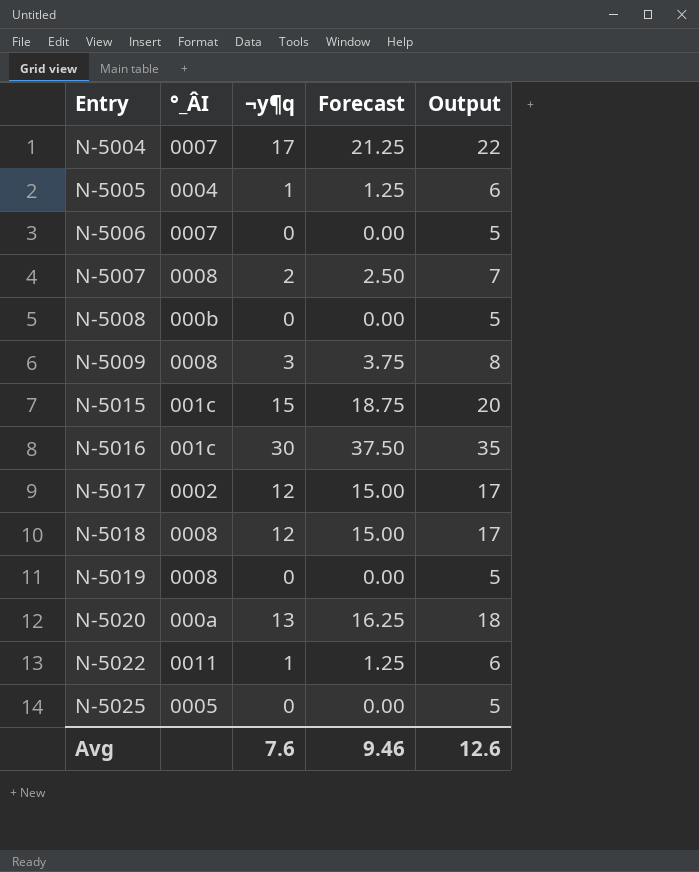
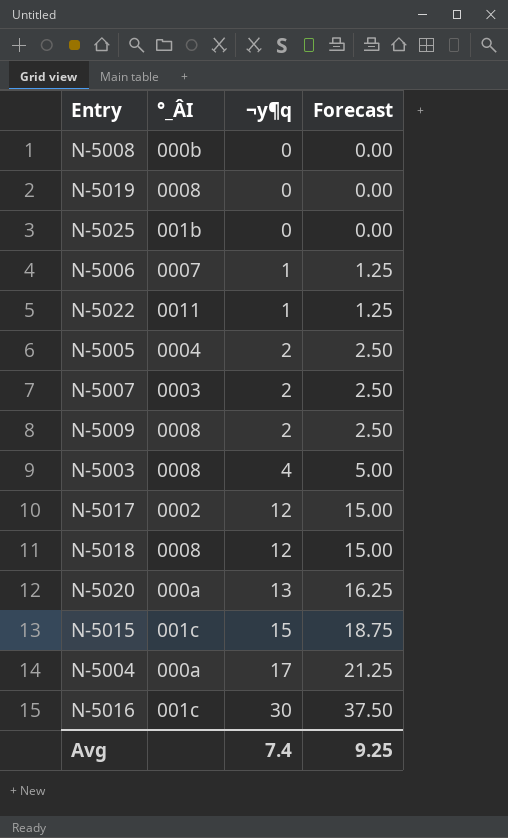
row order: Entry ascending -> ¬y¶q ascending
column Output | formula: [¬y¶q] + 5 -> none
N-5025 | °_ÂI: 0005 -> 001b
N-5006 | ¬y¶q: 0 -> 1
N-5006 | Forecast: 0.00 -> 1.25
N-5005 | ¬y¶q: 1 -> 2
N-5005 | Forecast: 1.25 -> 2.50
N-5007 | °_ÂI: 0008 -> 0003
N-5009 | ¬y¶q: 3 -> 2
N-5009 | Forecast: 3.75 -> 2.50
row N-5003: none -> 0008 | 4 | 5.00
N-5004 | °_ÂI: 0007 -> 000a
Avg | ¬y¶q: 7.6 -> 7.4
Avg | Forecast: 9.46 -> 9.25

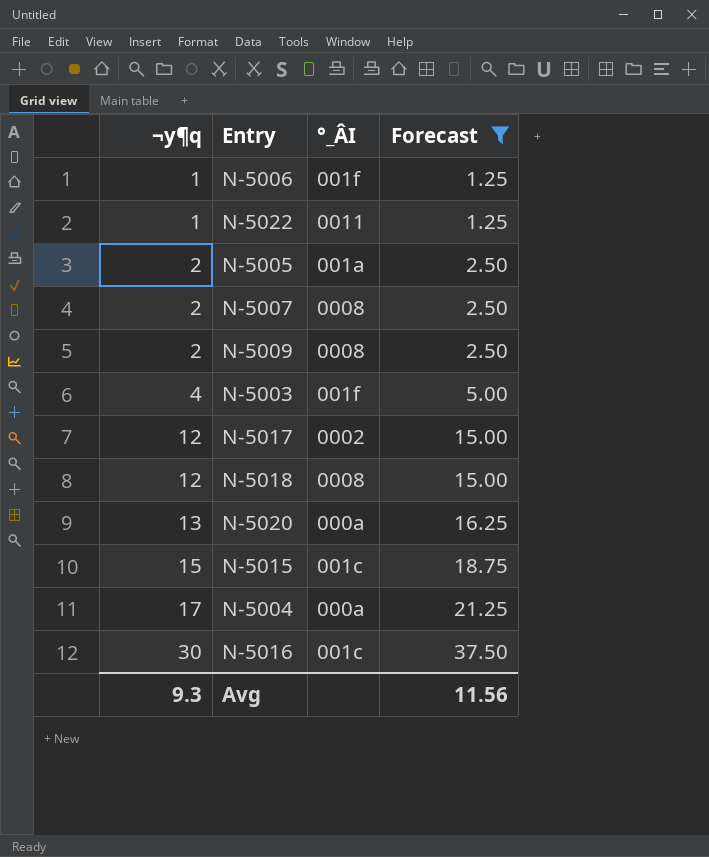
filter: none -> Forecast != 0.00
column ¬y¶q | position: 3 -> 1
N-5006 | °_ÂI: 0007 -> 001f
N-5005 | °_ÂI: 0004 -> 001a
N-5007 | °_ÂI: 0003 -> 0008
N-5003 | °_ÂI: 0008 -> 001f
Avg | ¬y¶q: 7.4 -> 9.3
Avg | Forecast: 9.25 -> 11.56

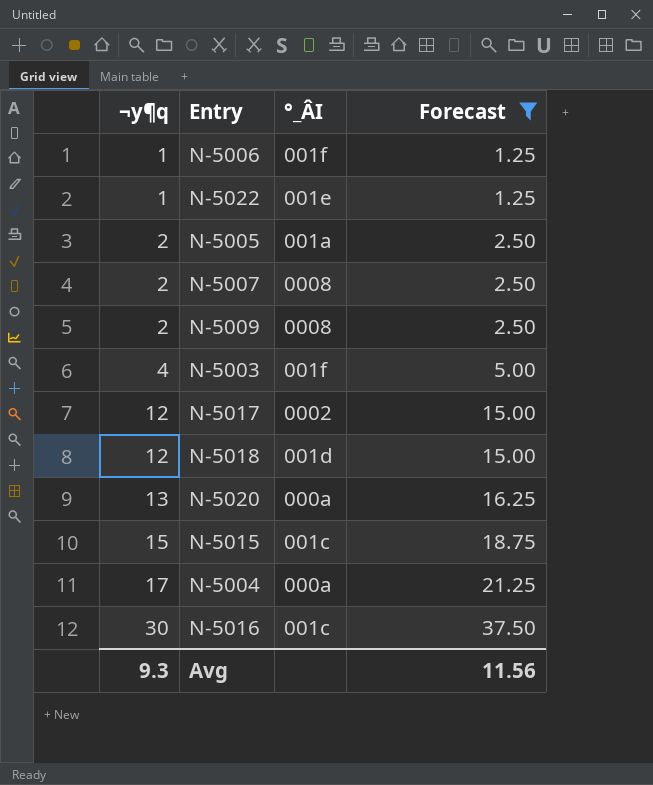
N-5022 | °_ÂI: 0011 -> 001e
N-5018 | °_ÂI: 0008 -> 001d

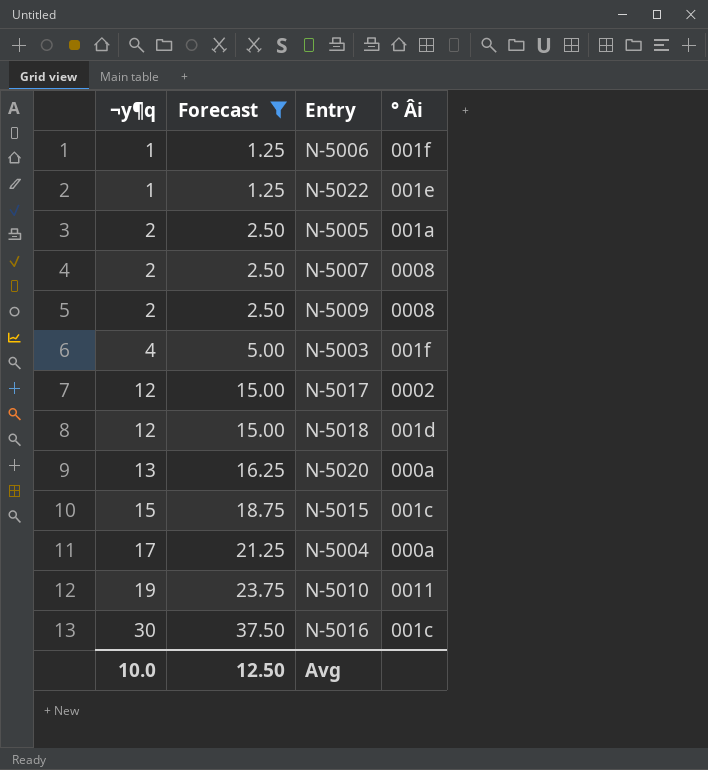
column Forecast | position: 4 -> 2
column name: °_ÂI -> ° Âi
row N-5010: none -> 19 | 23.75 | 0011
Avg | ¬y¶q: 9.3 -> 10.0
Avg | Forecast: 11.56 -> 12.50

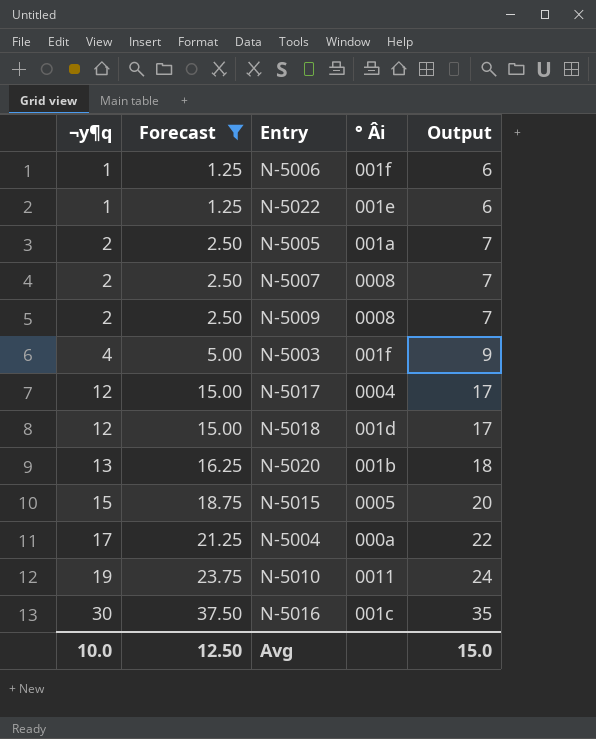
column Output | formula: none -> [¬y¶q] + 5
N-5017 | ° Âi: 0002 -> 0004
N-5020 | ° Âi: 000a -> 001b
N-5015 | ° Âi: 001c -> 0005

